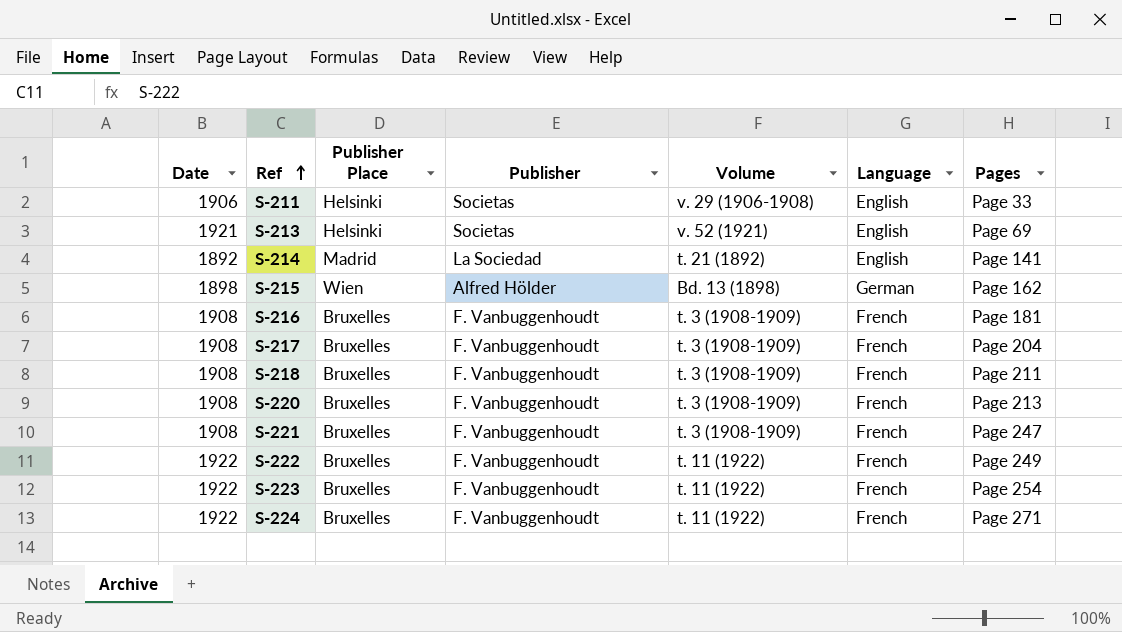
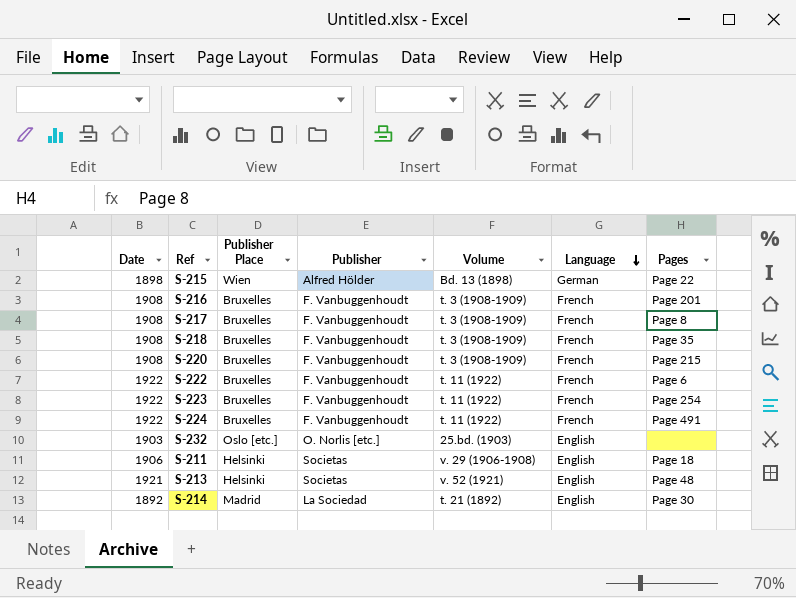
row order: Ref ascending -> Language descending
row S-221: 1908 | Bruxelles | F. Vanbuggenhoudt | t. 3 (1908-1909) | French | Page 247 -> none
S-215 | Pages: Page 162 -> Page 22
S-216 | Pages: Page 181 -> Page 201
S-217 | Pages: Page 204 -> Page 8
S-218 | Pages: Page 211 -> Page 35
S-220 | Pages: Page 213 -> Page 215
S-222 | Pages: Page 249 -> Page 6
S-224 | Pages: Page 271 -> Page 491
row S-232: none -> 1903 | Oslo [etc.] | O. Norlis [etc.] | 25.bd. (1903) | English | none
S-211 | Pages: Page 33 -> Page 18
S-213 | Pages: Page 69 -> Page 48
S-214 | Pages: Page 141 -> Page 30

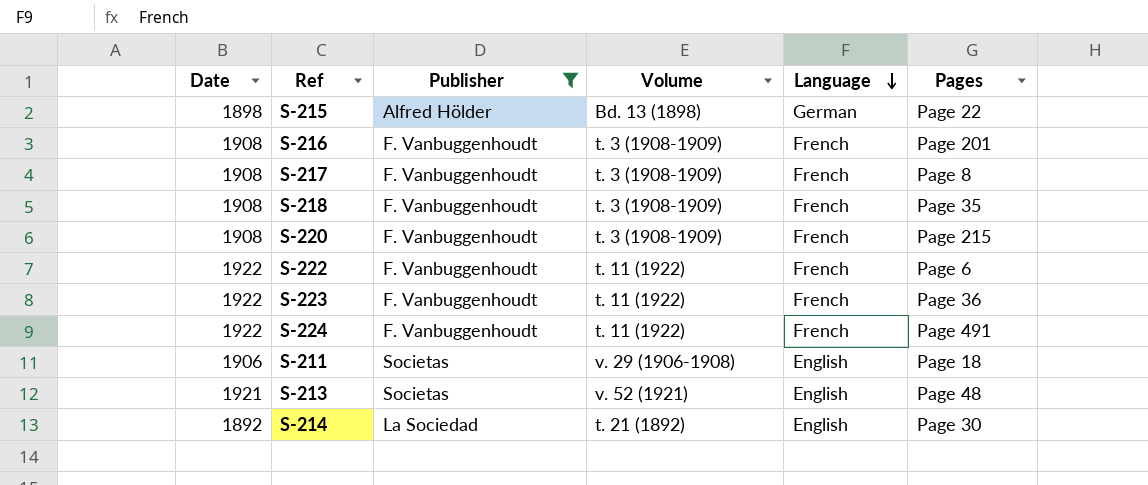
filter: none -> Publisher != O. Norlis [etc.]
column Publisher Place | position: 3 -> none
S-223 | Pages: Page 254 -> Page 36

